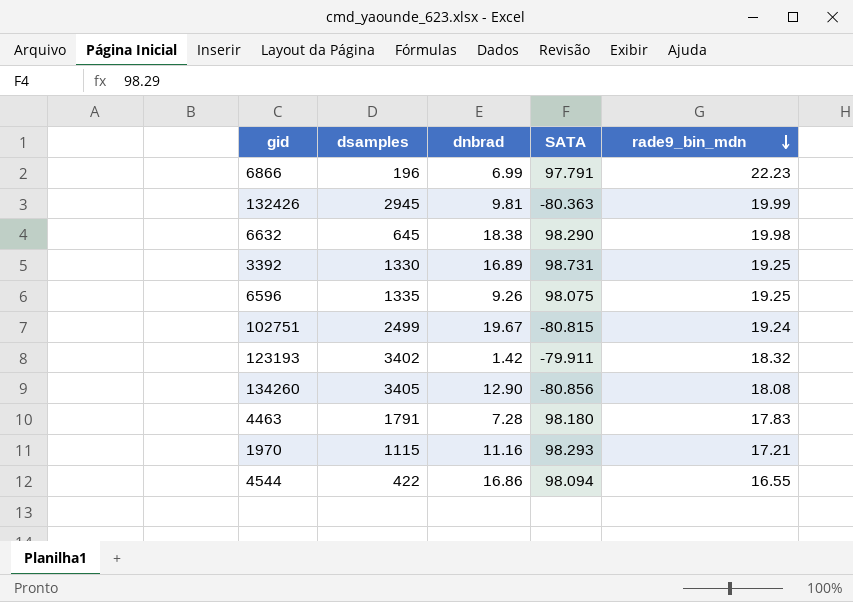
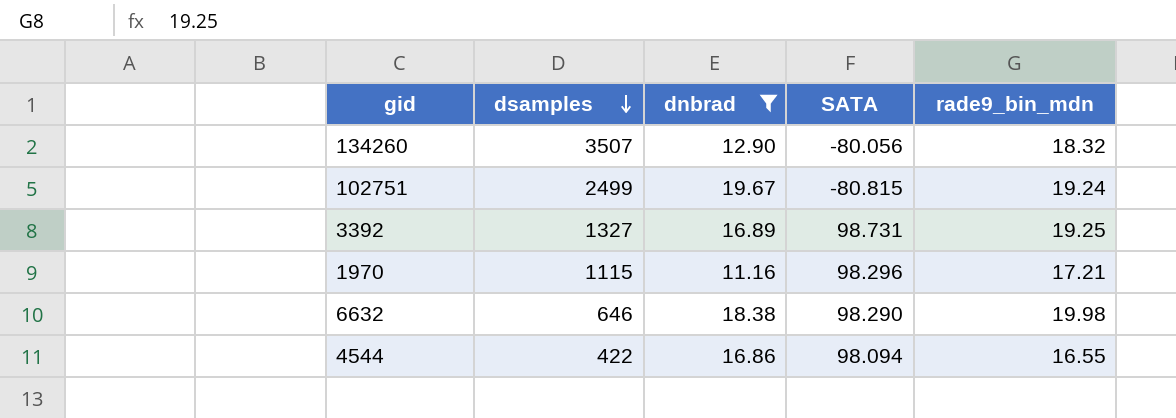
filter: none -> dnbrad >= 11.16
row order: rade9_bin_mdn descending -> dsamples descending
134260 | dsamples: 3405 -> 3507
134260 | SATA: -80.856 -> -80.056
134260 | rade9_bin_mdn: 18.08 -> 18.32
3392 | dsamples: 1330 -> 1327
1970 | SATA: 98.293 -> 98.296
6632 | dsamples: 645 -> 646

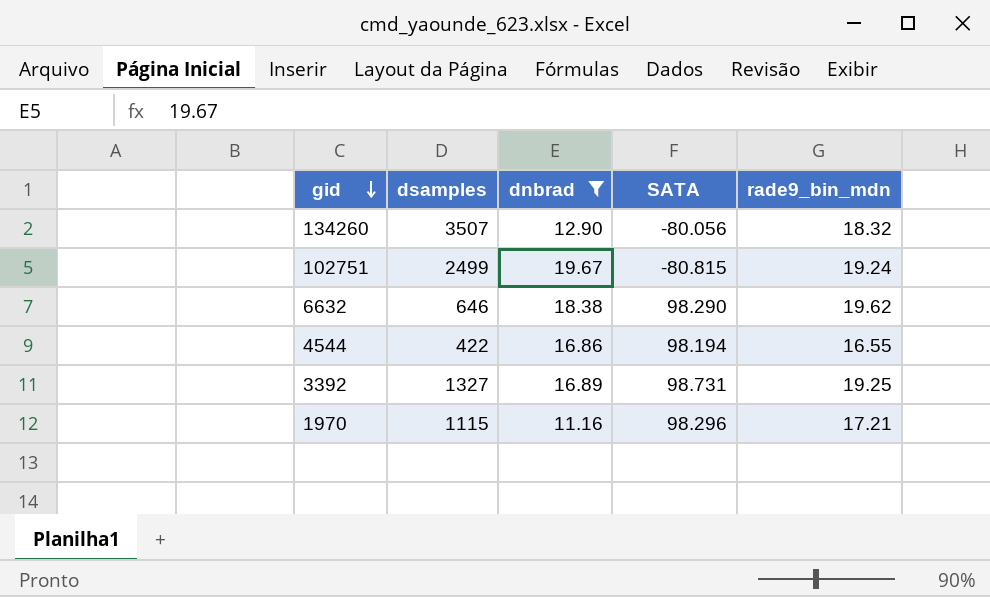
row order: dsamples descending -> gid descending
6632 | rade9_bin_mdn: 19.98 -> 19.62
4544 | SATA: 98.094 -> 98.194

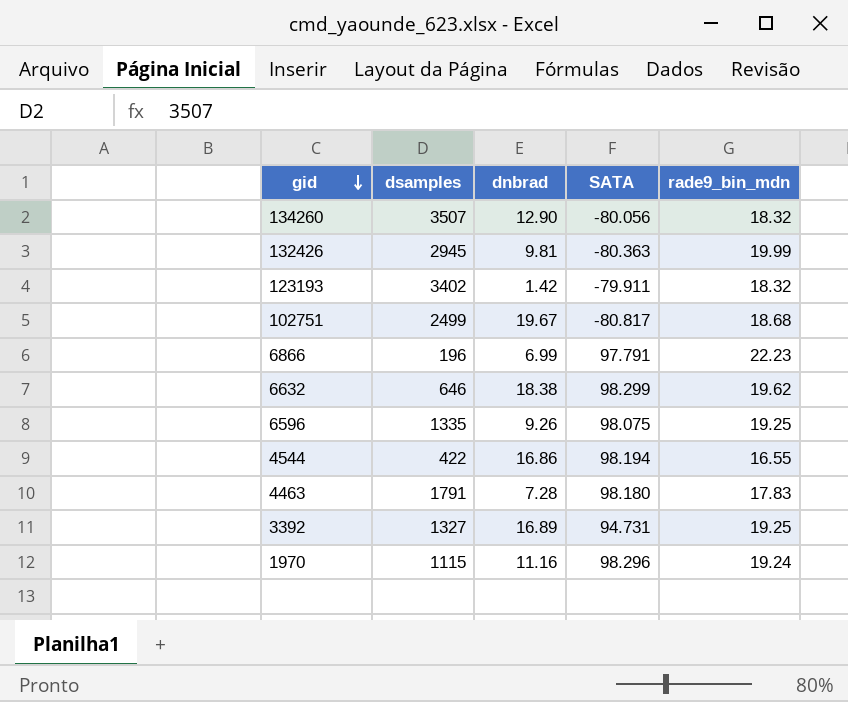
filter: dnbrad >= 11.16 -> none
102751 | SATA: -80.815 -> -80.817
102751 | rade9_bin_mdn: 19.24 -> 18.68
6632 | SATA: 98.290 -> 98.299
3392 | SATA: 98.731 -> 94.731
1970 | rade9_bin_mdn: 17.21 -> 19.24

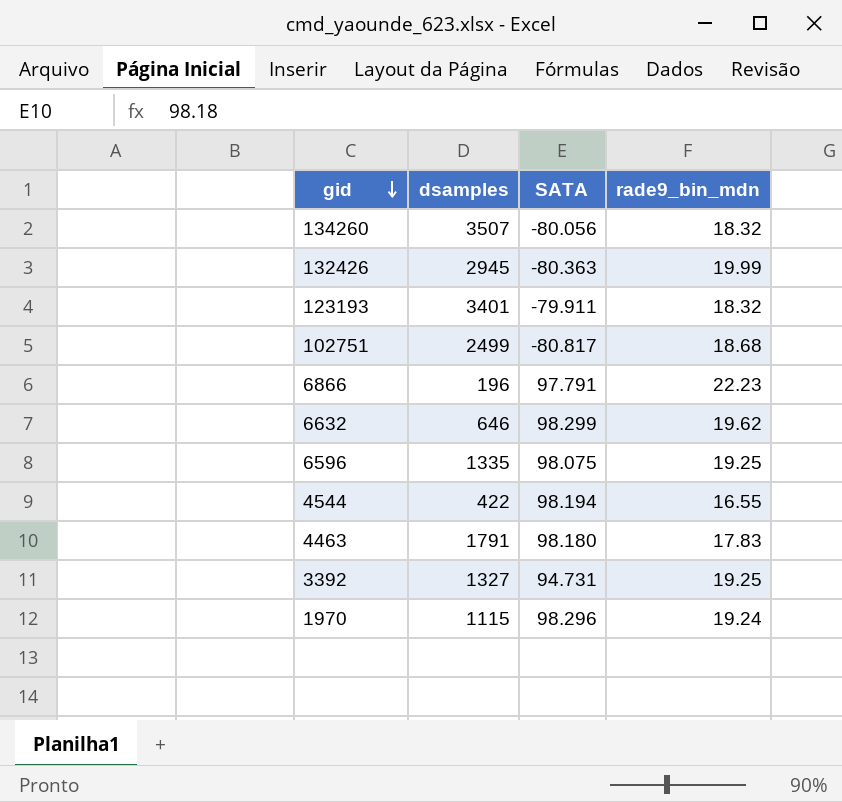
column dnbrad | position: 3 -> none
123193 | dsamples: 3402 -> 3401

